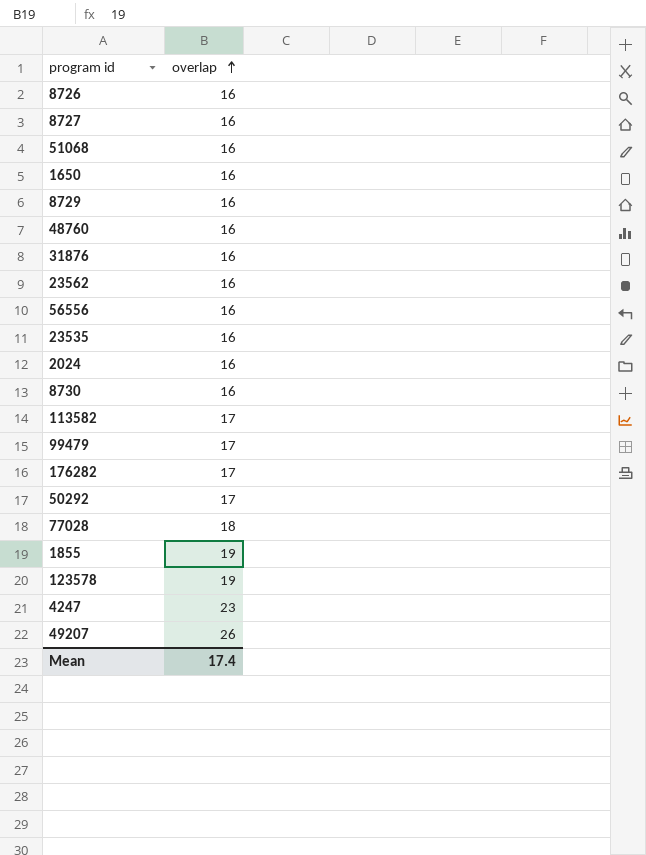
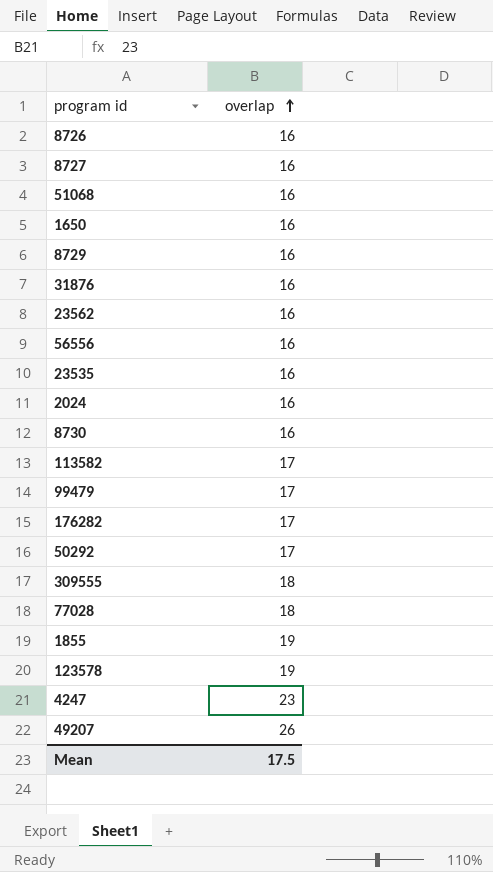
row 48760: 16 -> none
row 309555: none -> 18
Mean | overlap: 17.4 -> 17.5

